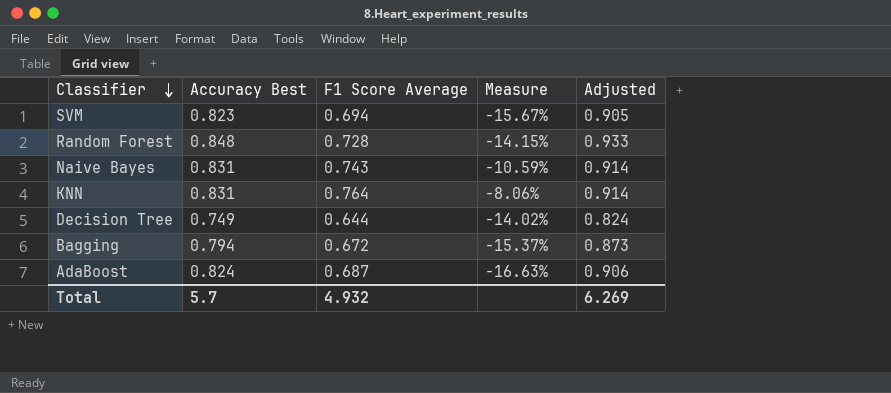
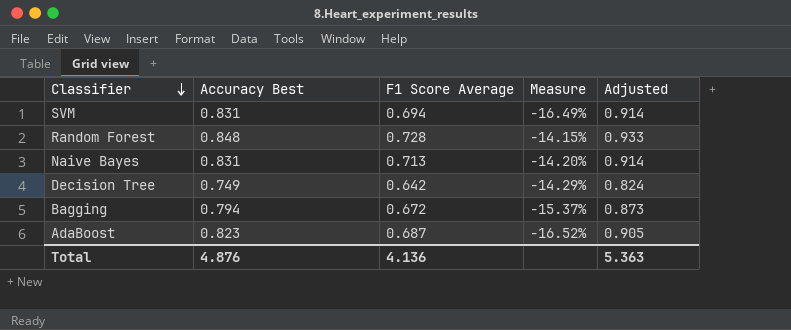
row KNN: 0.831 | 0.764 | -8.06% | 0.914 -> none
SVM | Accuracy Best: 0.823 -> 0.831
SVM | Measure: -15.67% -> -16.49%
SVM | Adjusted: 0.905 -> 0.914
Naive Bayes | F1 Score Average: 0.743 -> 0.713
Naive Bayes | Measure: -10.59% -> -14.20%
Decision Tree | F1 Score Average: 0.644 -> 0.642
Decision Tree | Measure: -14.02% -> -14.29%
AdaBoost | Accuracy Best: 0.824 -> 0.823
AdaBoost | Measure: -16.63% -> -16.52%
AdaBoost | Adjusted: 0.906 -> 0.905
Total | Accuracy Best: 5.7 -> 4.876
Total | F1 Score Average: 4.932 -> 4.136
Total | Adjusted: 6.269 -> 5.363

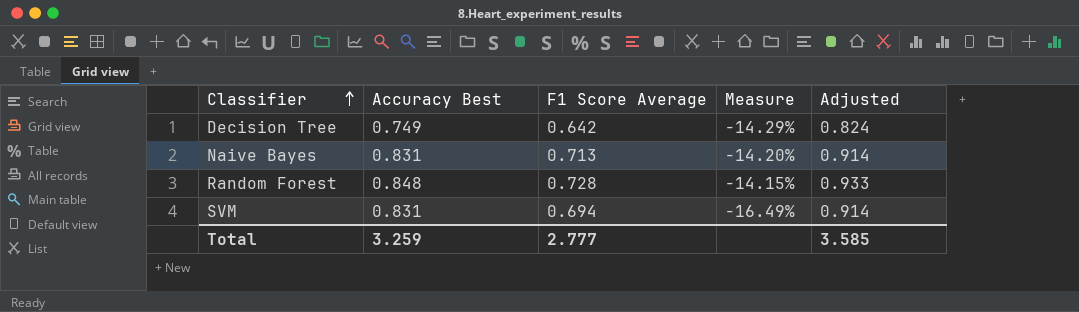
row order: Classifier descending -> Classifier ascending
row Bagging: 0.794 | 0.672 | -15.37% | 0.873 -> none
row AdaBoost: 0.823 | 0.687 | -16.52% | 0.905 -> none
Total | Accuracy Best: 4.876 -> 3.259
Total | F1 Score Average: 4.136 -> 2.777
Total | Adjusted: 5.363 -> 3.585

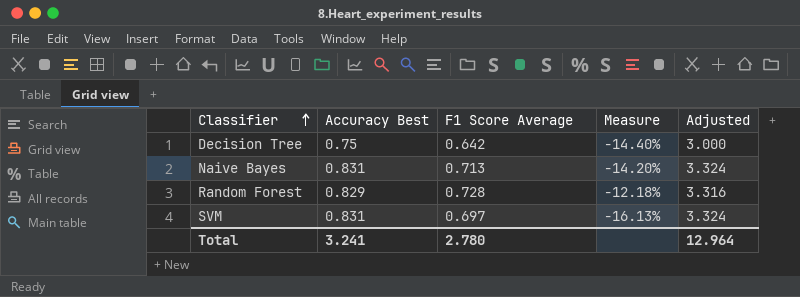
column Adjusted | formula: [Accuracy Best] * 1.1 -> [Accuracy Best] * 4
Decision Tree | Accuracy Best: 0.749 -> 0.75
Decision Tree | Measure: -14.29% -> -14.40%
Random Forest | Accuracy Best: 0.848 -> 0.829
Random Forest | Measure: -14.15% -> -12.18%
SVM | F1 Score Average: 0.694 -> 0.697
SVM | Measure: -16.49% -> -16.13%
Total | Accuracy Best: 3.259 -> 3.241
Total | F1 Score Average: 2.777 -> 2.780
Total | Adjusted: 3.585 -> 12.964

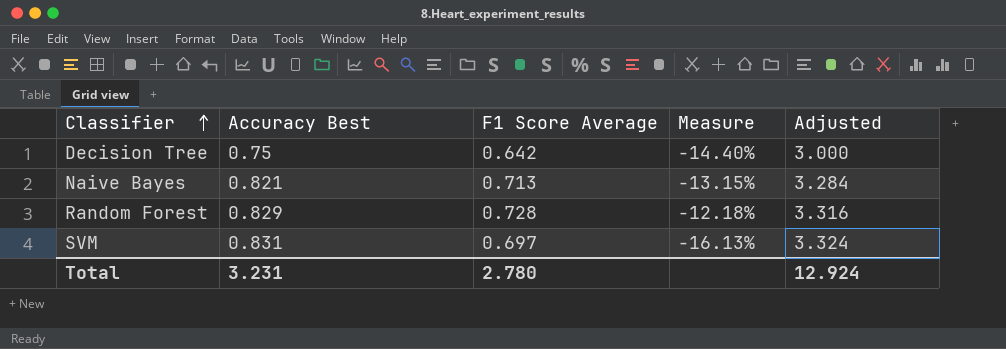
Naive Bayes | Accuracy Best: 0.831 -> 0.821
Naive Bayes | Measure: -14.20% -> -13.15%
Naive Bayes | Adjusted: 3.324 -> 3.284
Total | Accuracy Best: 3.241 -> 3.231
Total | Adjusted: 12.964 -> 12.924

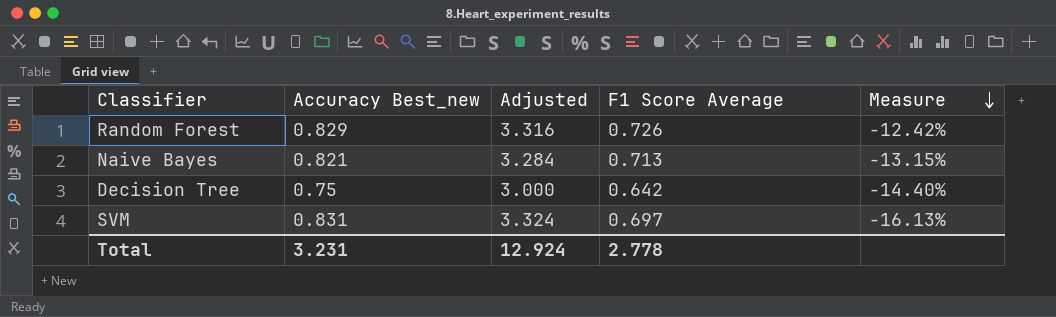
row order: Classifier ascending -> Measure descending
column name: Accuracy Best -> Accuracy Best_new
column Adjusted | position: 5 -> 3
Random Forest | F1 Score Average: 0.728 -> 0.726
Random Forest | Measure: -12.18% -> -12.42%
Total | F1 Score Average: 2.780 -> 2.778

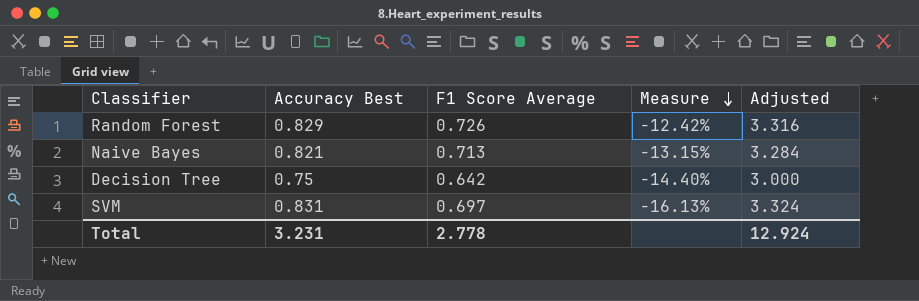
column name: Accuracy Best_new -> Accuracy Best
column Adjusted | position: 3 -> 5

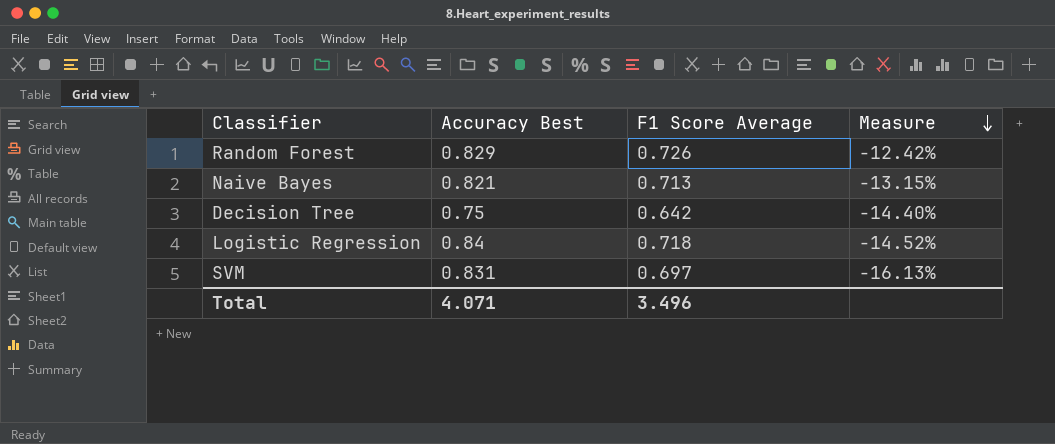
column Adjusted | formula: [Accuracy Best] * 4 -> none
row Logistic Regression: none -> 0.84 | 0.718 | -14.52%
Total | Accuracy Best: 3.231 -> 4.071
Total | F1 Score Average: 2.778 -> 3.496

